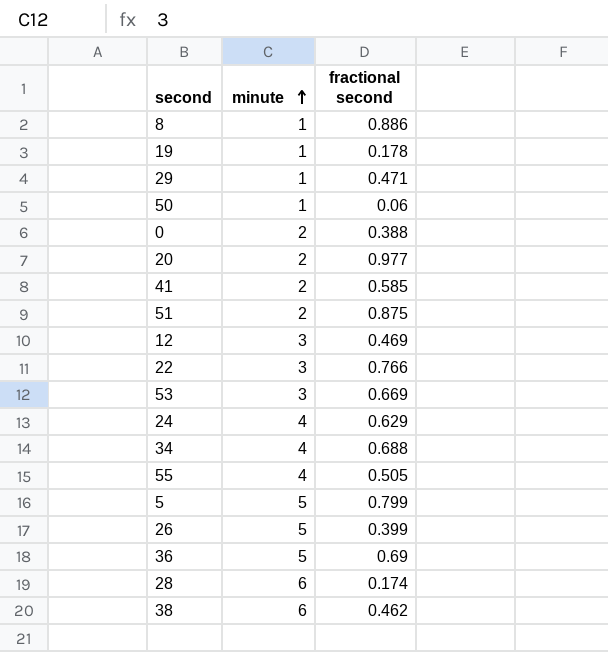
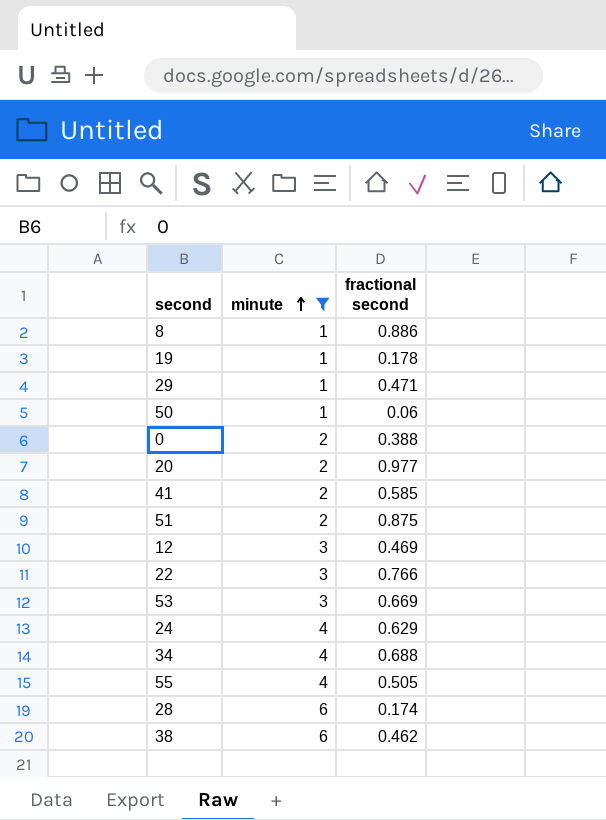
filter: none -> minute != 5

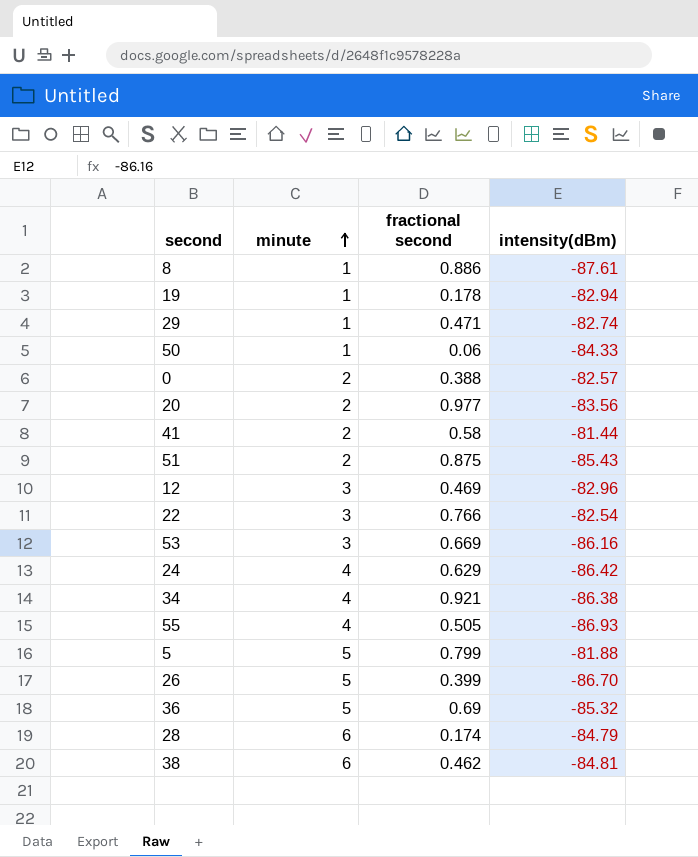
filter: minute != 5 -> none
column intensity(dBm) | position: none -> 4
41 | fractional second: 0.585 -> 0.58
34 | fractional second: 0.688 -> 0.921

